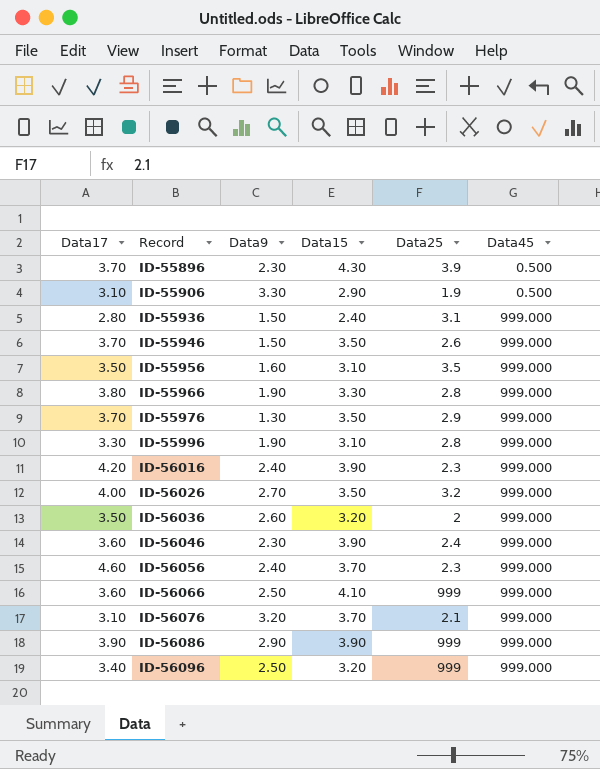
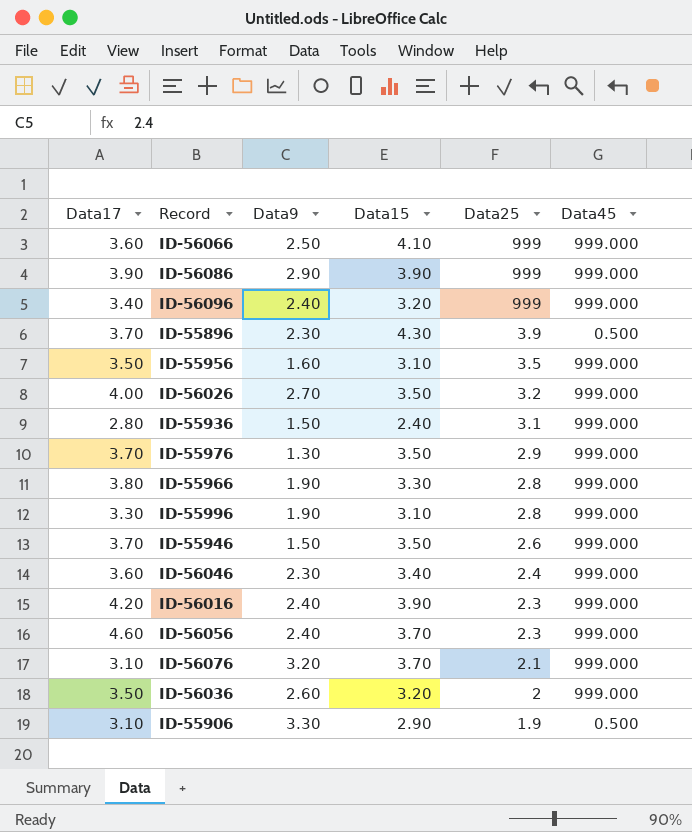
row order: Record ascending -> Data25 descending
ID-56096 | Data9: 2.50 -> 2.40
ID-56046 | Data15: 3.90 -> 3.40

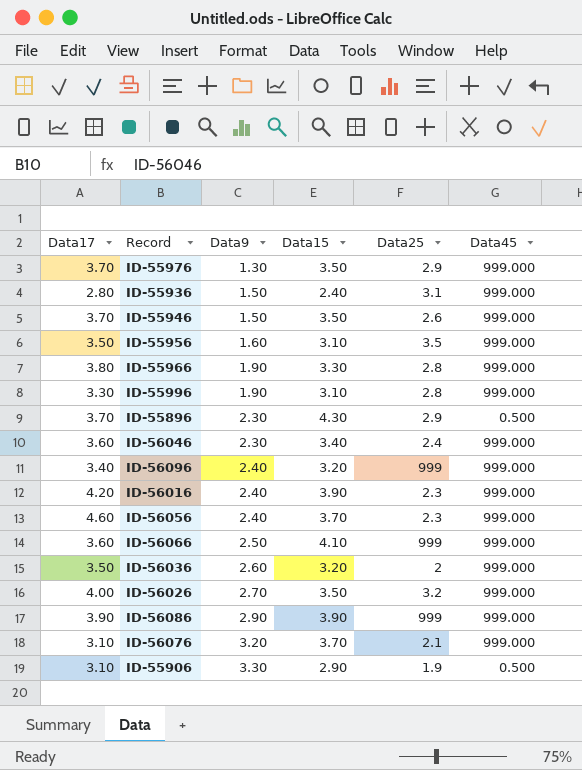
row order: Data25 descending -> Data9 ascending
ID-55896 | Data25: 3.9 -> 2.9

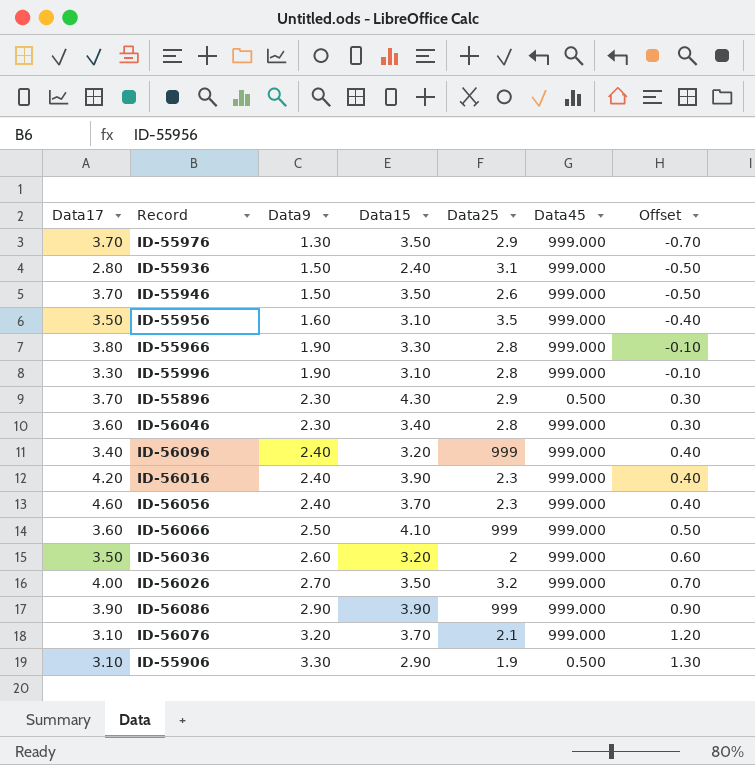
column Offset | formula: none -> [Data9] - 2
ID-56046 | Data25: 2.4 -> 2.8

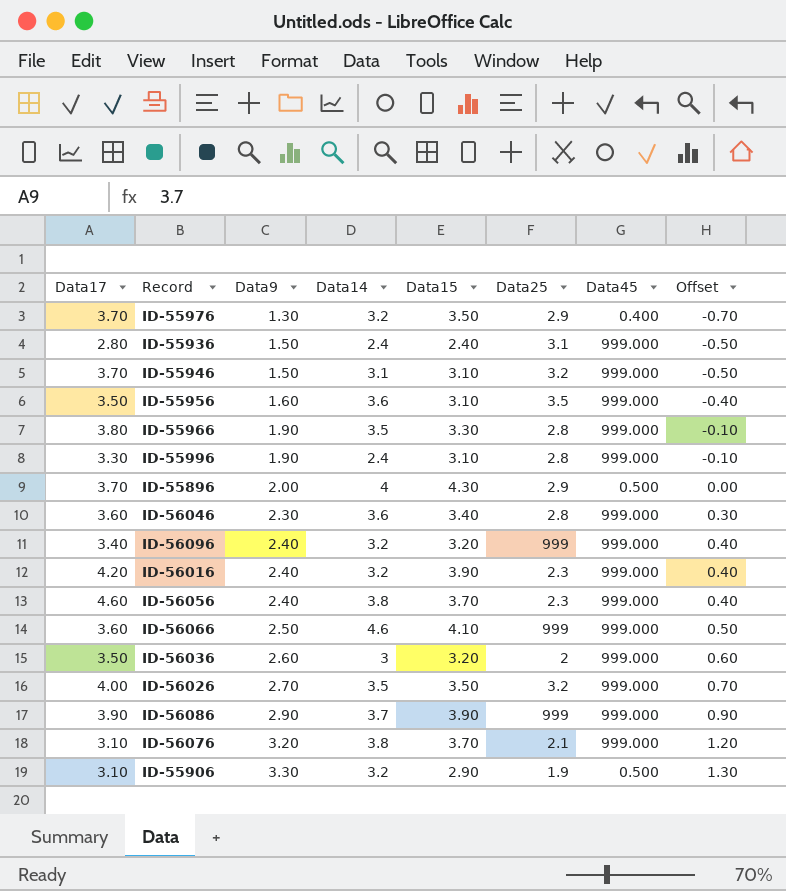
column Data14 | position: none -> 4
ID-55976 | Data45: 999.000 -> 0.400
ID-55946 | Data15: 3.50 -> 3.10
ID-55946 | Data25: 2.6 -> 3.2
ID-55896 | Data9: 2.30 -> 2.00
ID-55896 | Offset: 0.30 -> 0.00

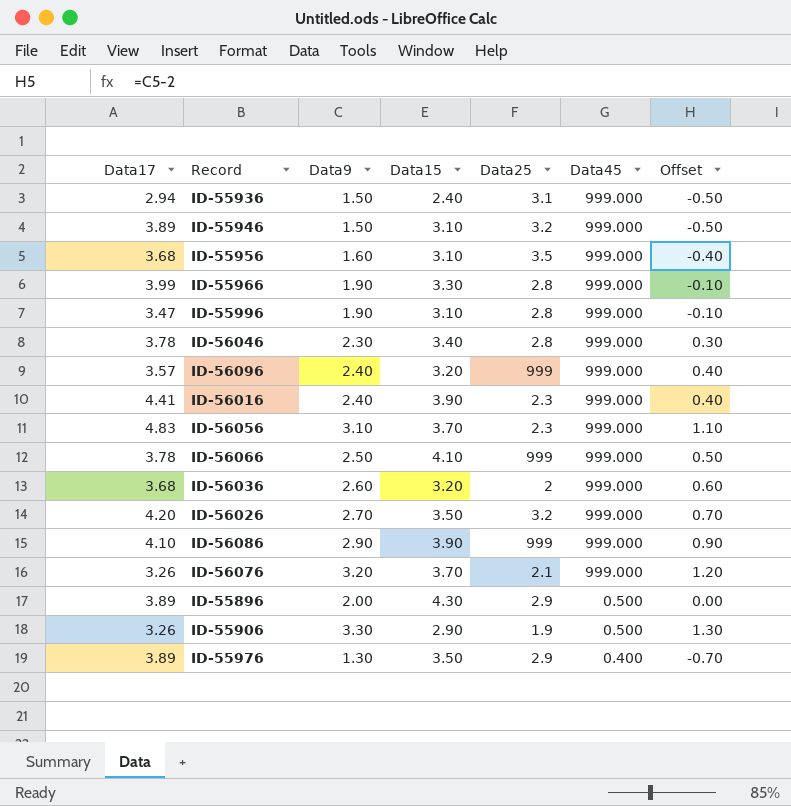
row order: Data9 ascending -> Data45 descending
column Data14 | position: 4 -> none
ID-55936 | Data17: 2.80 -> 2.94
ID-55946 | Data17: 3.70 -> 3.89
ID-55956 | Data17: 3.50 -> 3.68
ID-55966 | Data17: 3.80 -> 3.99
ID-55996 | Data17: 3.30 -> 3.47
ID-56046 | Data17: 3.60 -> 3.78
ID-56096 | Data17: 3.40 -> 3.57
ID-56016 | Data17: 4.20 -> 4.41
ID-56056 | Data17: 4.60 -> 4.83
ID-56056 | Data9: 2.40 -> 3.10
ID-56056 | Offset: 0.40 -> 1.10
ID-56066 | Data17: 3.60 -> 3.78
ID-56036 | Data17: 3.50 -> 3.68
ID-56026 | Data17: 4.00 -> 4.20
ID-56086 | Data17: 3.90 -> 4.10
ID-56076 | Data17: 3.10 -> 3.26
ID-55896 | Data17: 3.70 -> 3.89
ID-55906 | Data17: 3.10 -> 3.26
ID-55976 | Data17: 3.70 -> 3.89

